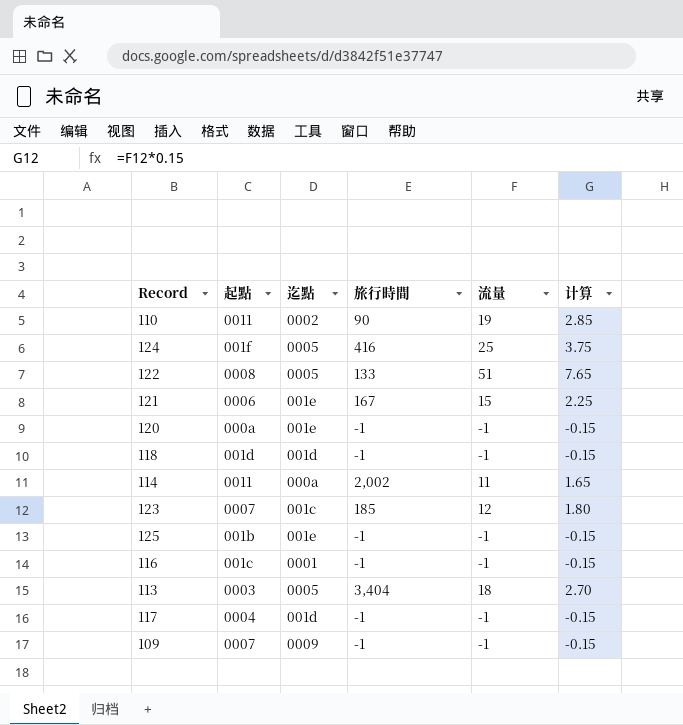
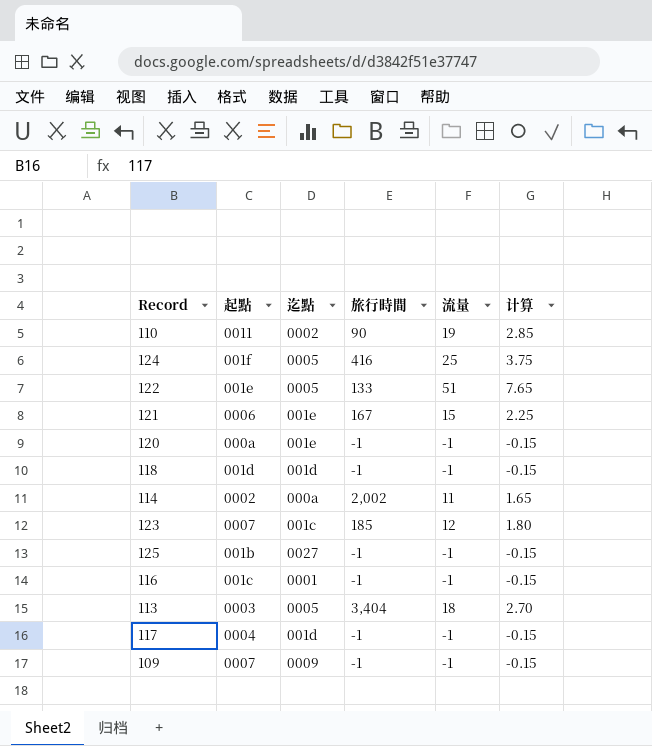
122 | 起點: 0008 -> 001e
114 | 起點: 0011 -> 0002
125 | 迄點: 001e -> 0027

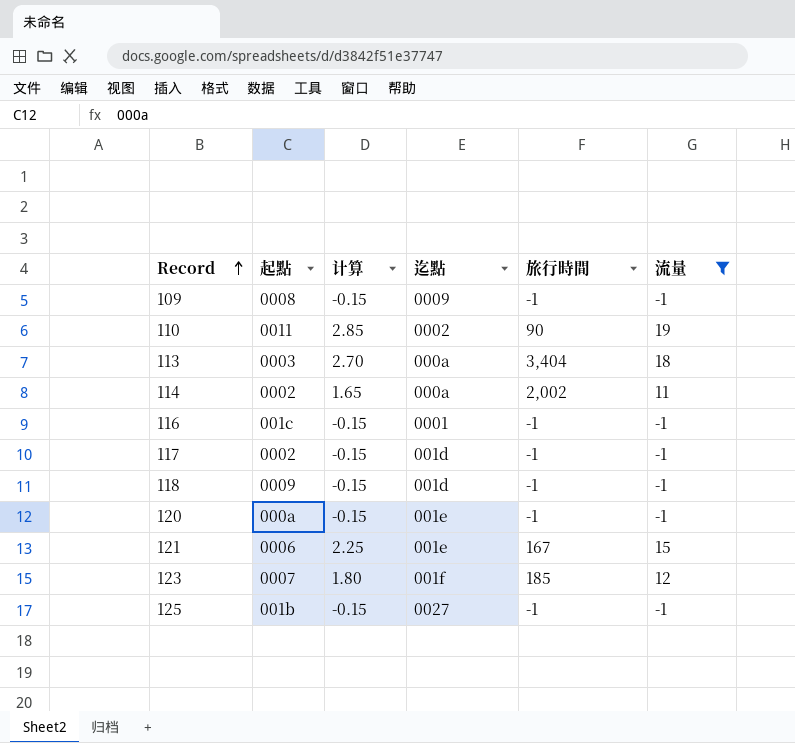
filter: none -> 流量 <= 19
row order: none -> Record ascending
column 计算 | position: 6 -> 3
109 | 起點: 0007 -> 0008
113 | 迄點: 0005 -> 000a
117 | 起點: 0004 -> 0002
118 | 起點: 001d -> 0009
123 | 迄點: 001c -> 001f

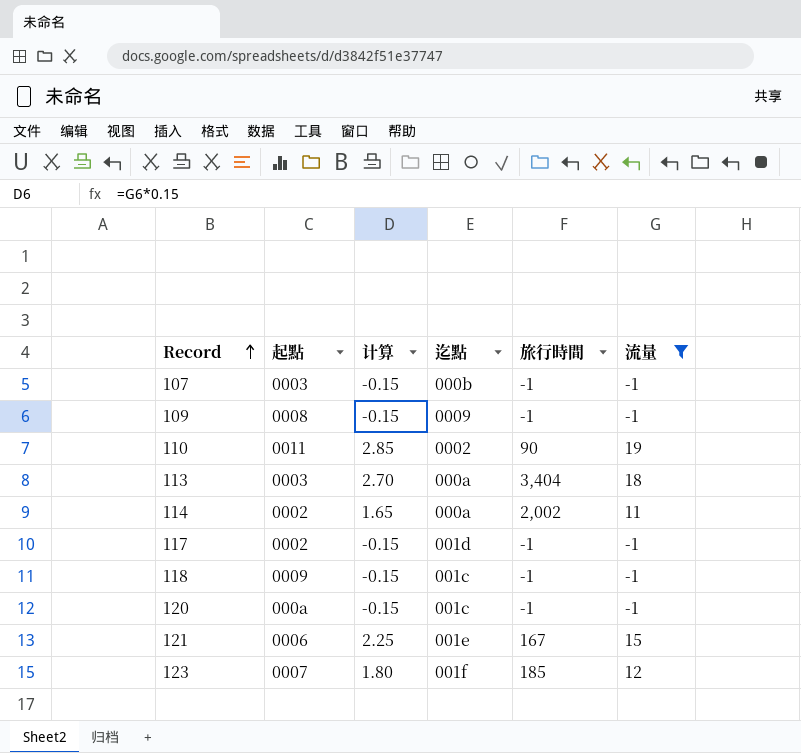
row 116: 001c | -0.15 | 0001 | -1 | -1 -> none
row 125: 001b | -0.15 | 0027 | -1 | -1 -> none
row 107: none -> 0003 | -0.15 | 000b | -1 | -1
118 | 迄點: 001d -> 001c
120 | 迄點: 001e -> 001c

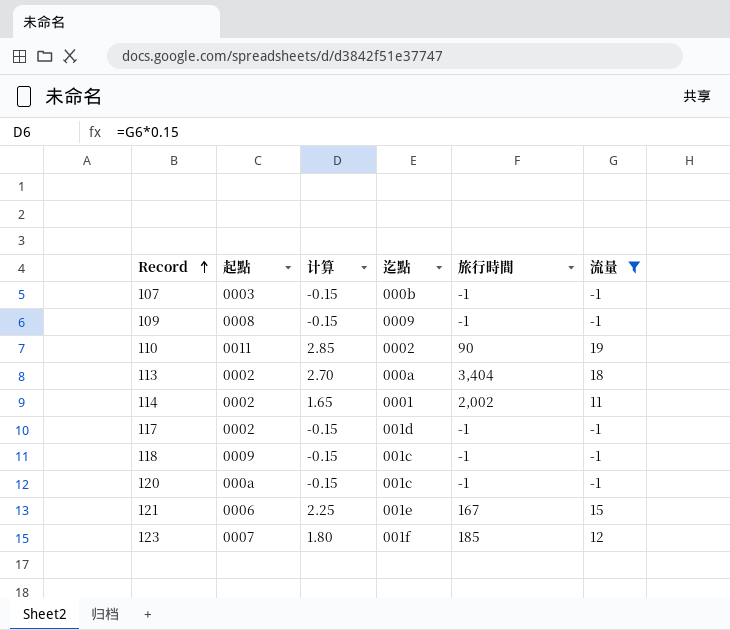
113 | 起點: 0003 -> 0002
114 | 迄點: 000a -> 0001

